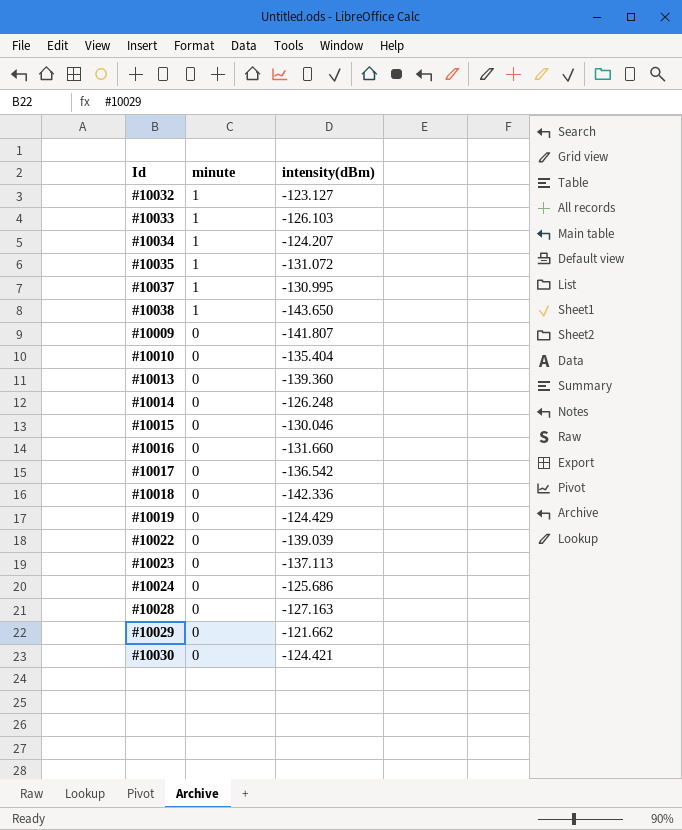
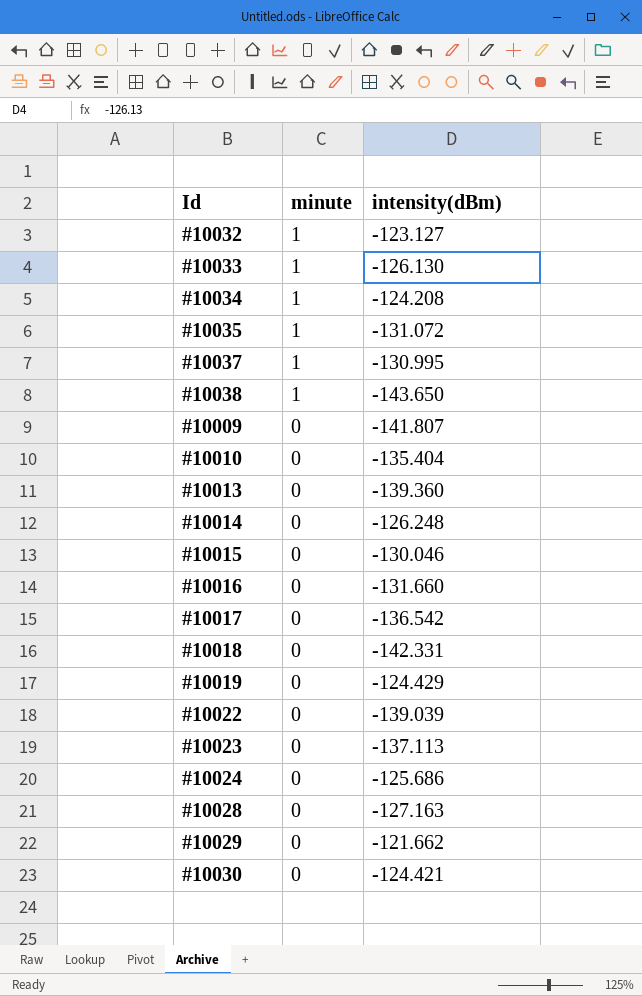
#10033 | intensity(dBm): -126.103 -> -126.130
#10034 | intensity(dBm): -124.207 -> -124.208
#10018 | intensity(dBm): -142.336 -> -142.331

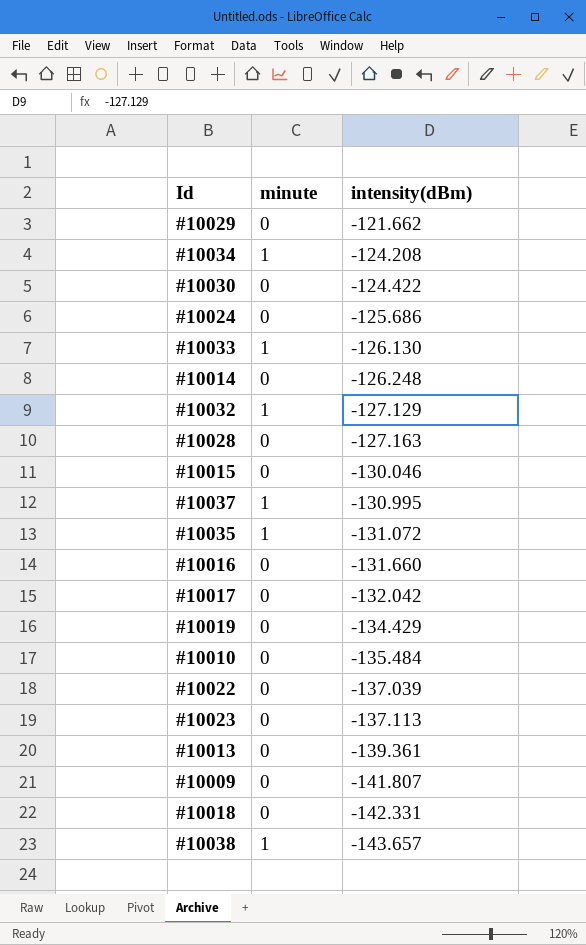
row order: minute descending -> intensity(dBm) descending
#10030 | intensity(dBm): -124.421 -> -124.422
#10032 | intensity(dBm): -123.127 -> -127.129
#10017 | intensity(dBm): -136.542 -> -132.042
#10019 | intensity(dBm): -124.429 -> -134.429
#10010 | intensity(dBm): -135.404 -> -135.484
#10022 | intensity(dBm): -139.039 -> -137.039
#10013 | intensity(dBm): -139.360 -> -139.361
#10038 | intensity(dBm): -143.650 -> -143.657

